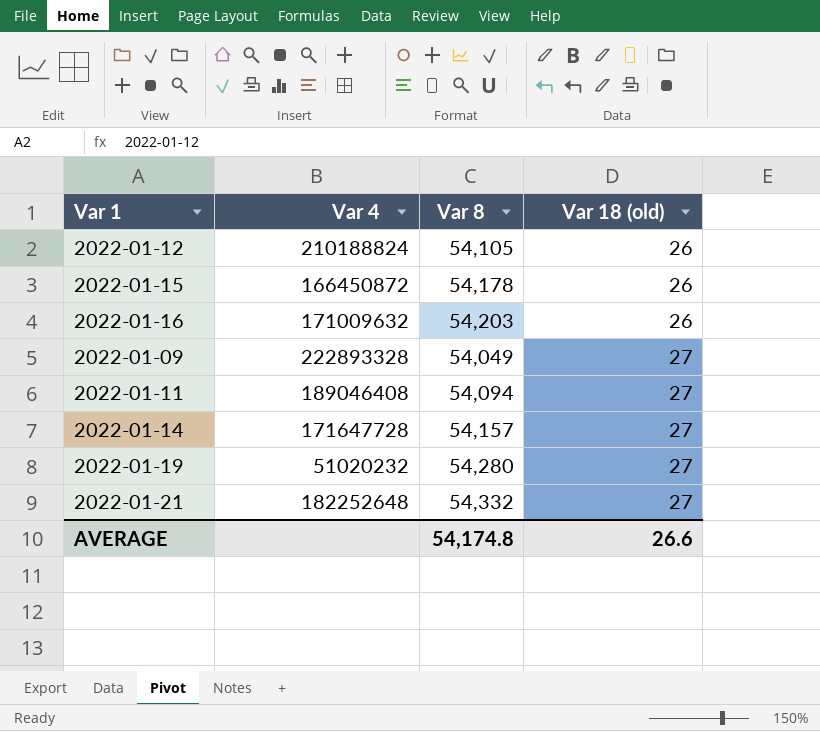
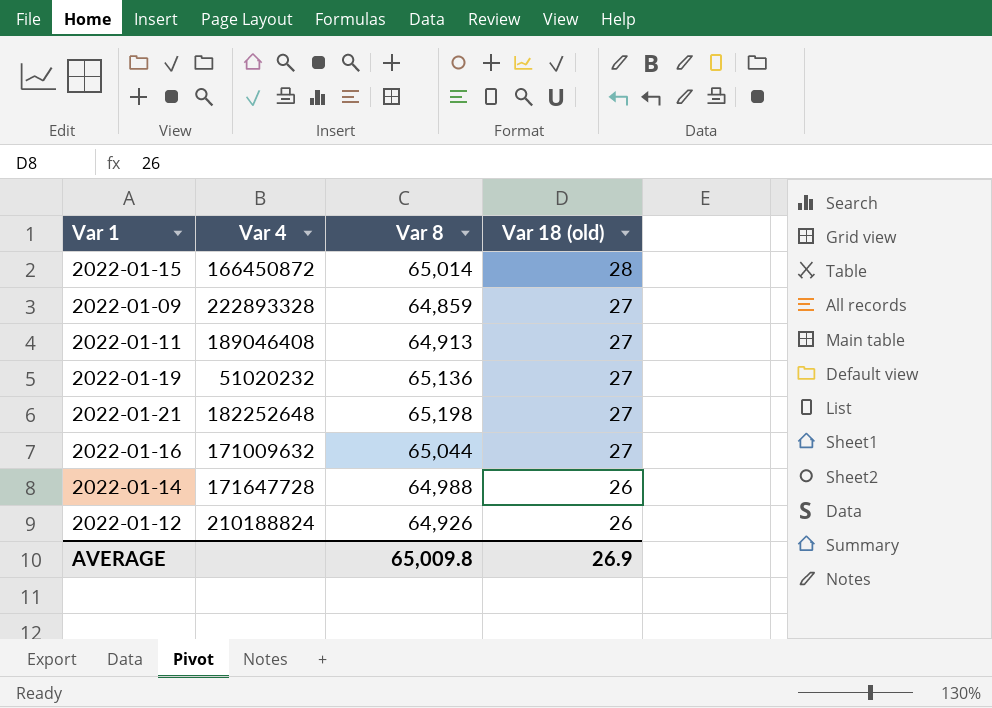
row order: Var 18 (old) ascending -> Var 18 (old) descending
2022-01-15 | Var 8: 54,178 -> 65,014
2022-01-15 | Var 18 (old): 26 -> 28
2022-01-09 | Var 8: 54,049 -> 64,859
2022-01-11 | Var 8: 54,094 -> 64,913
2022-01-19 | Var 8: 54,280 -> 65,136
2022-01-21 | Var 8: 54,332 -> 65,198
2022-01-16 | Var 8: 54,203 -> 65,044
2022-01-16 | Var 18 (old): 26 -> 27
2022-01-14 | Var 8: 54,157 -> 64,988
2022-01-14 | Var 18 (old): 27 -> 26
2022-01-12 | Var 8: 54,105 -> 64,926
AVERAGE | Var 8: 54,174.8 -> 65,009.8
AVERAGE | Var 18 (old): 26.6 -> 26.9

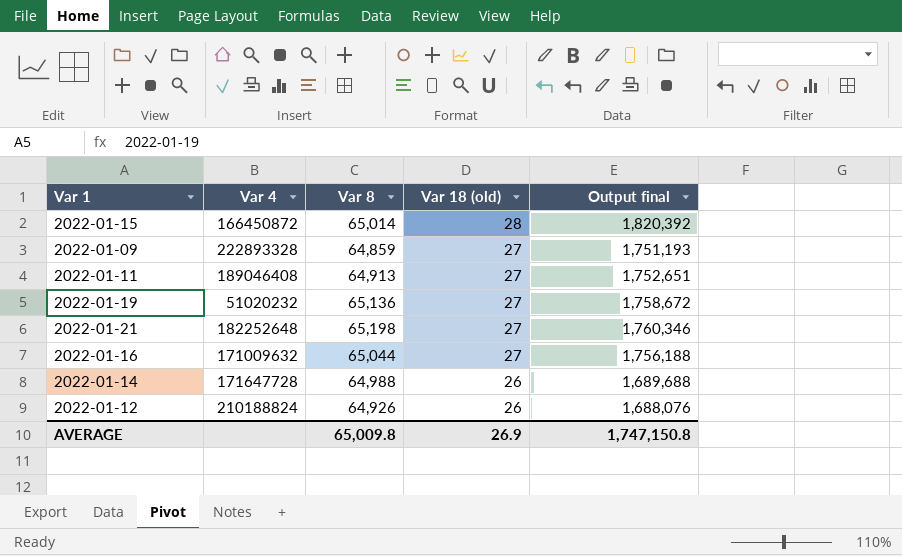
column Output final | formula: none -> [Var 8] * [Var 18 (old)]

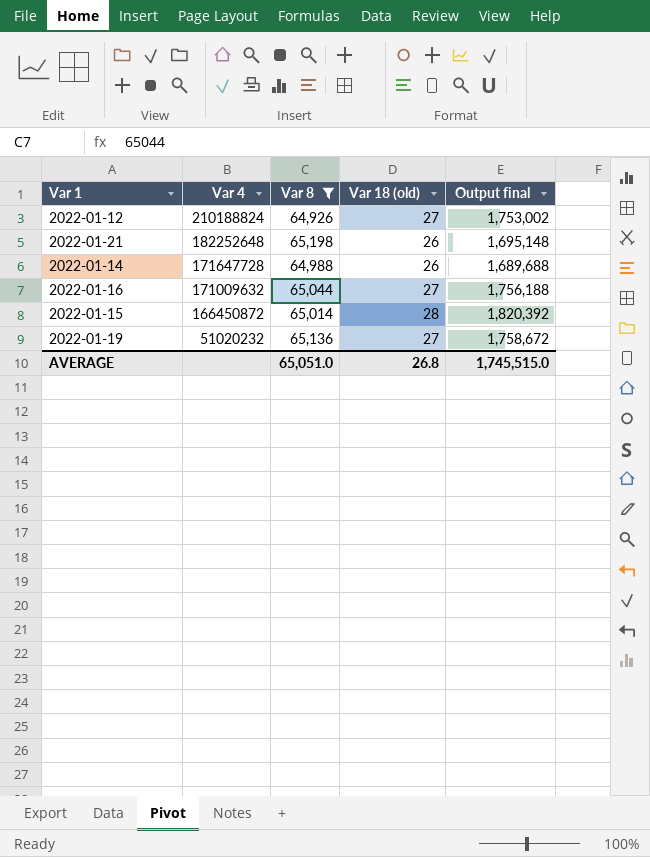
filter: none -> Var 8 >= 64,926
row order: Var 18 (old) descending -> Var 4 descending
2022-01-12 | Var 18 (old): 26 -> 27
2022-01-12 | Output final: 1,688,076 -> 1,753,002
2022-01-21 | Var 18 (old): 27 -> 26
2022-01-21 | Output final: 1,760,346 -> 1,695,148
AVERAGE | Var 8: 65,009.8 -> 65,051.0
AVERAGE | Var 18 (old): 26.9 -> 26.8
AVERAGE | Output final: 1,747,150.8 -> 1,745,515.0

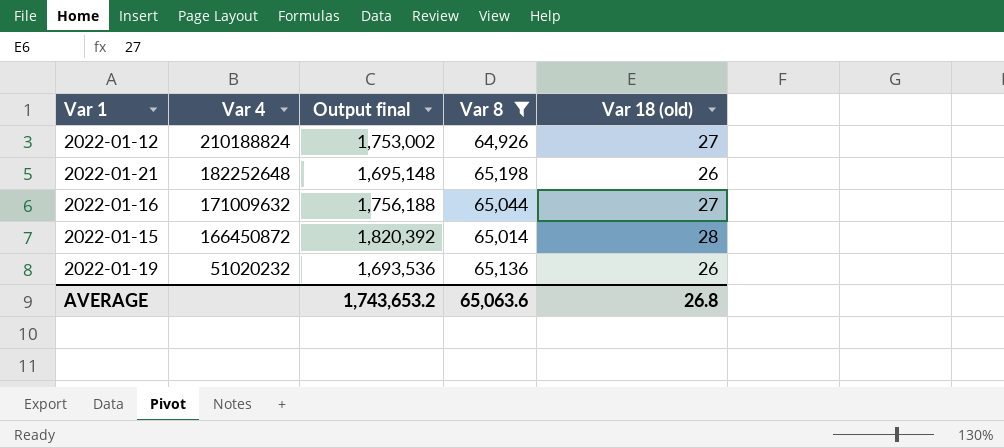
column Output final | position: 5 -> 3
row 2022-01-14: 171647728 | 64,988 | 26 | 1,689,688 -> none
2022-01-19 | Output final: 1,758,672 -> 1,693,536
2022-01-19 | Var 18 (old): 27 -> 26
AVERAGE | Output final: 1,745,515.0 -> 1,743,653.2
AVERAGE | Var 8: 65,051.0 -> 65,063.6

